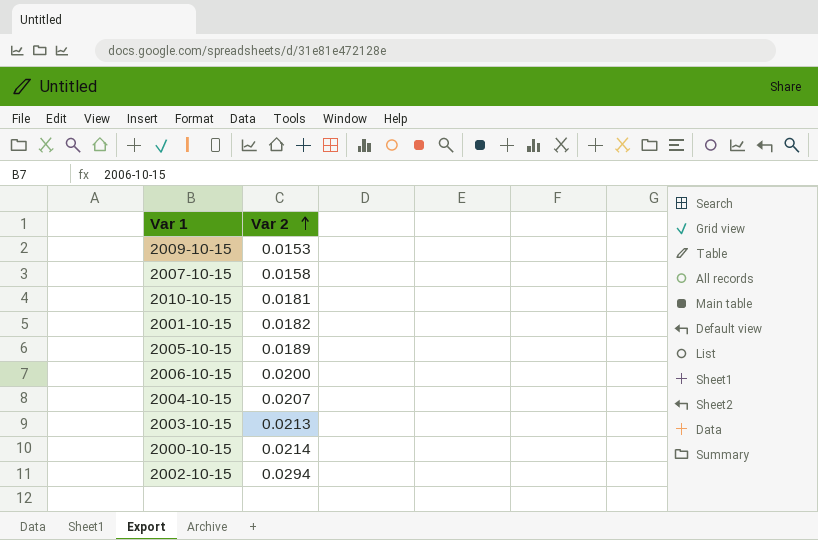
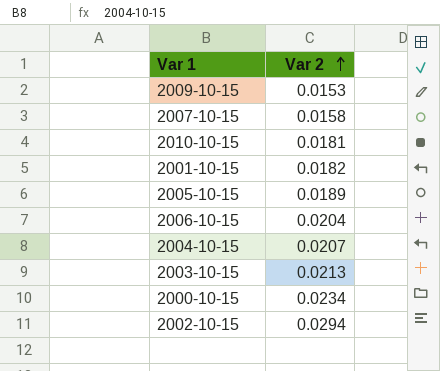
2006-10-15 | Var 2: 0.0200 -> 0.0204
2000-10-15 | Var 2: 0.0214 -> 0.0234

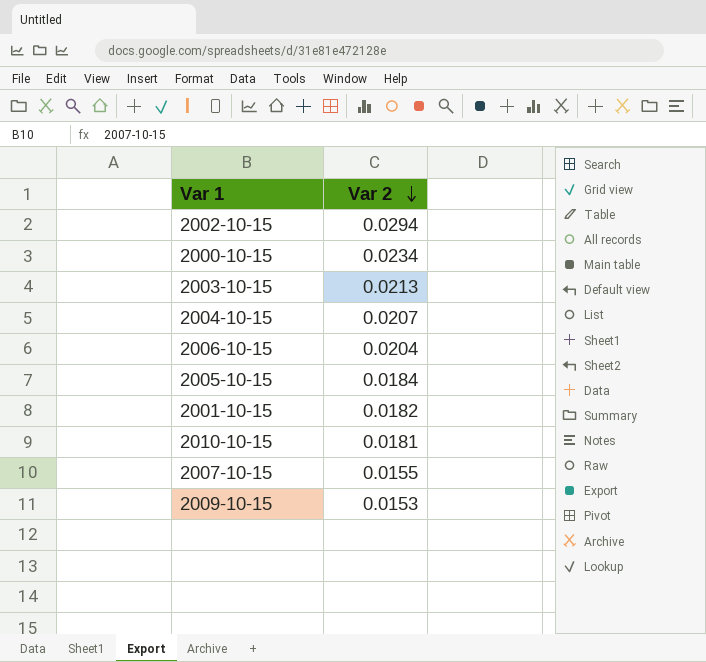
row order: Var 2 ascending -> Var 2 descending
2005-10-15 | Var 2: 0.0189 -> 0.0184
2007-10-15 | Var 2: 0.0158 -> 0.0155

